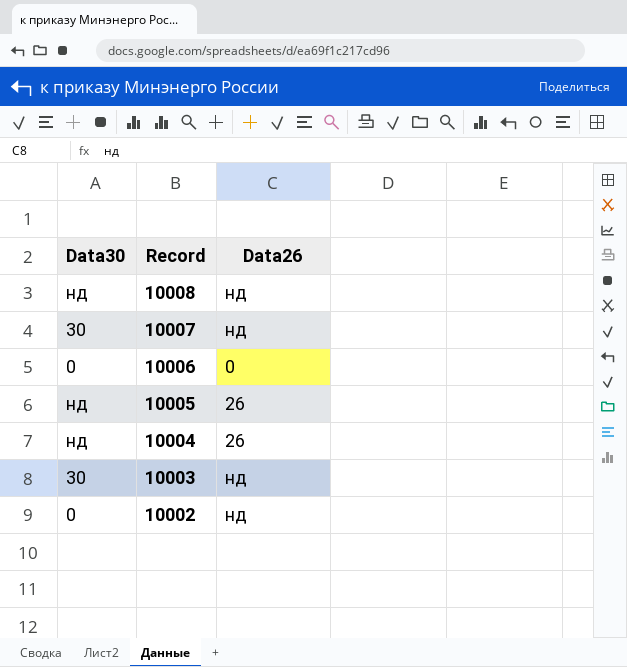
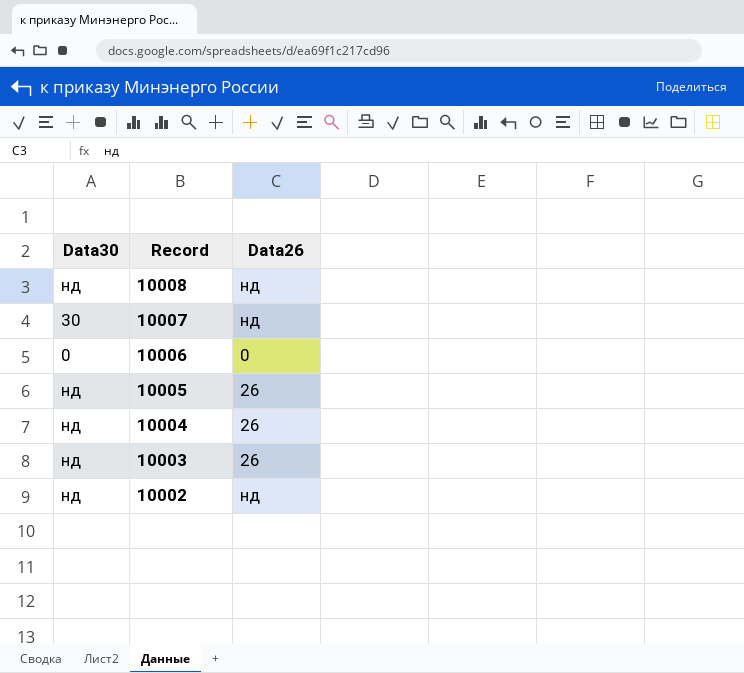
10003 | Data30: 30 -> нд
10003 | Data26: нд -> 26
10002 | Data30: 0 -> нд

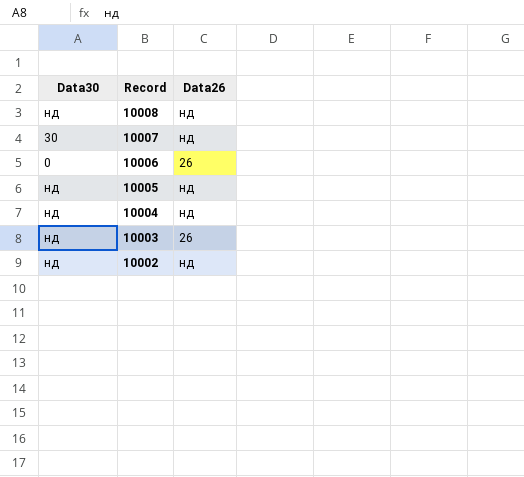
10006 | Data26: 0 -> 26
10005 | Data26: 26 -> нд
10004 | Data26: 26 -> нд

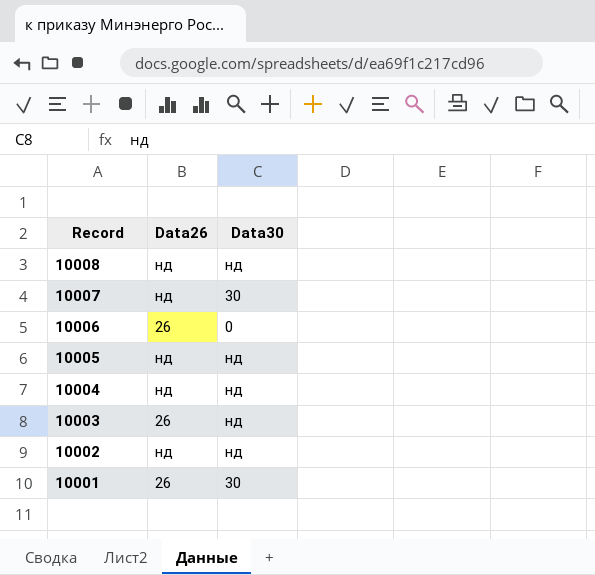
column Data30 | position: 1 -> 3
row 10001: none -> 26 | 30

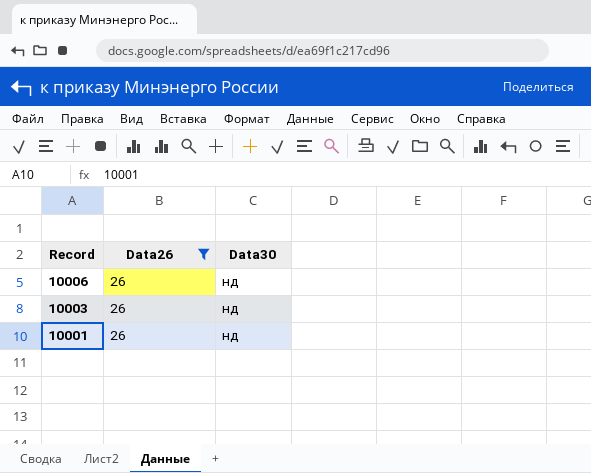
filter: none -> Data26 = 26
10006 | Data30: 0 -> нд
10001 | Data30: 30 -> нд

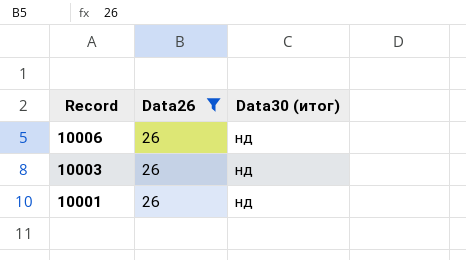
column name: Data30 -> Data30 (итог)

